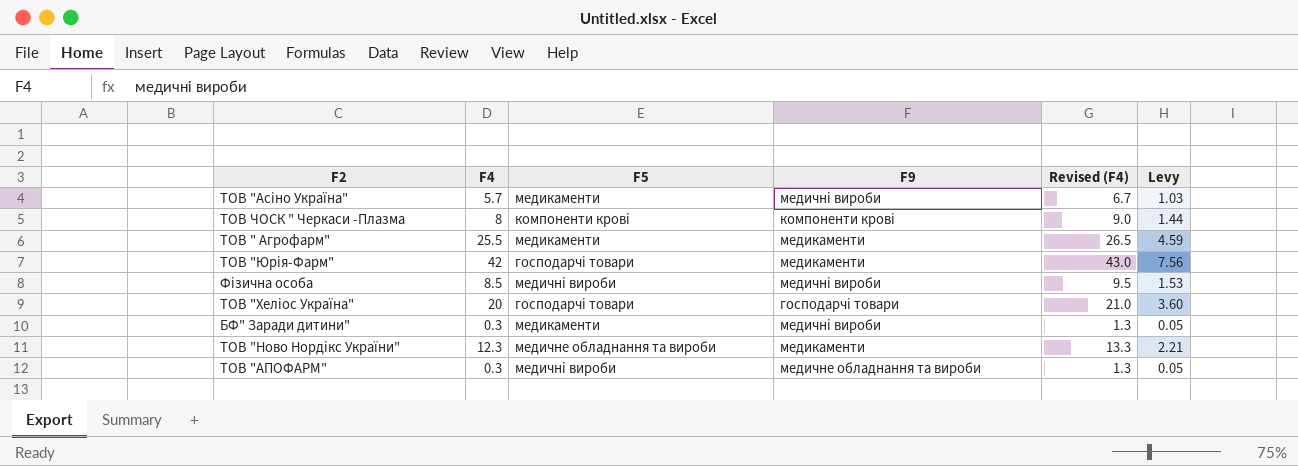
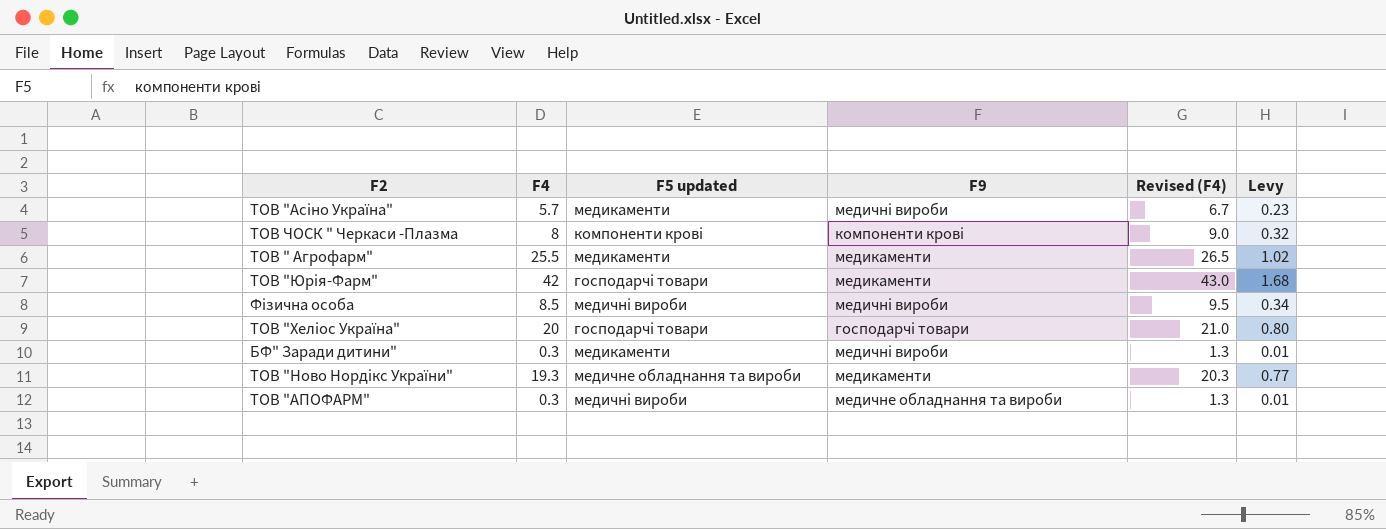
column name: F5 -> F5 updated
column Levy | formula: [F4] * 0.18 -> [F4] * 0.04
ТОВ "Ново Нордікс України" | F4: 12.3 -> 19.3
ТОВ "Ново Нордікс України" | Revised (F4): 13.3 -> 20.3

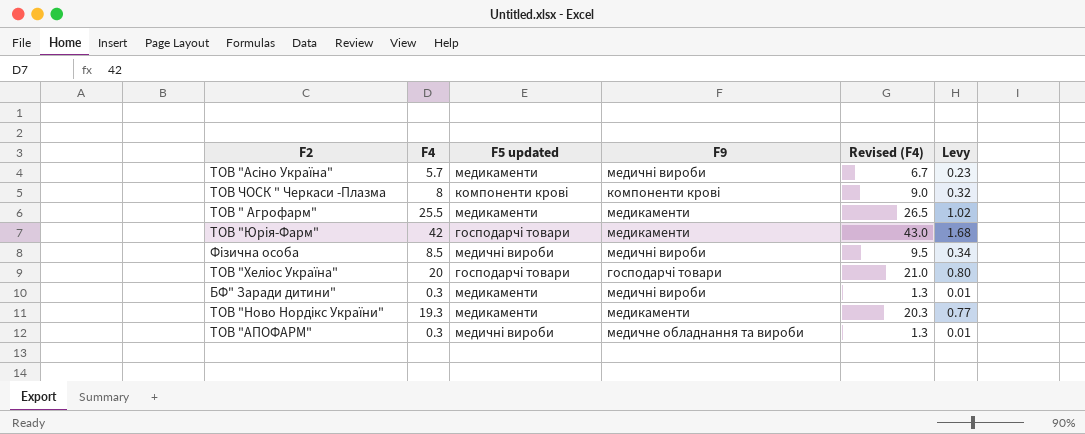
ТОВ "Ново Нордікс України" | F5 updated: медичне обладнання та вироби -> медикаменти

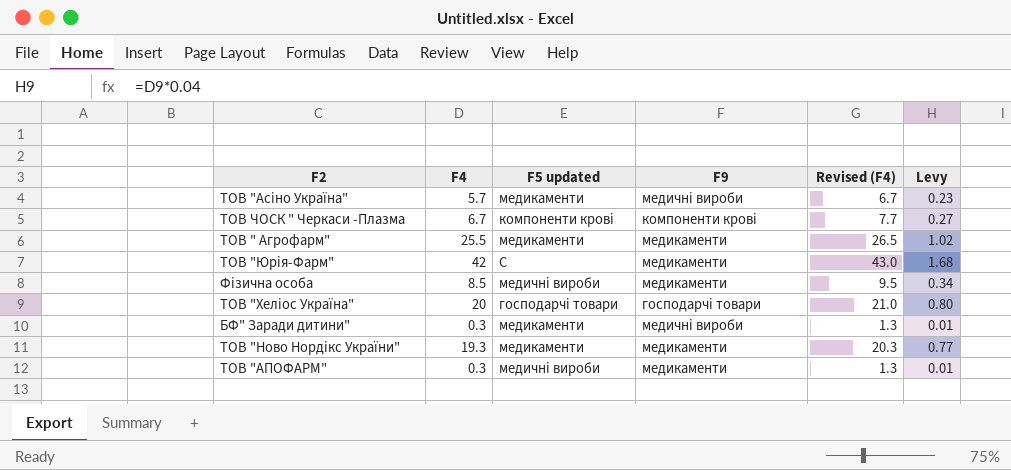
ТОВ ЧОСК " Черкаси -Плазма | F4: 8 -> 6.7
ТОВ ЧОСК " Черкаси -Плазма | Revised (F4): 9.0 -> 7.7
ТОВ ЧОСК " Черкаси -Плазма | Levy: 0.32 -> 0.27
ТОВ "Юрія-Фарм" | F5 updated: господарчі товари -> С
Фізична особа | F9: медичні вироби -> медикаменти
ТОВ "АПОФАРМ" | F9: медичне обладнання та вироби -> медикаменти

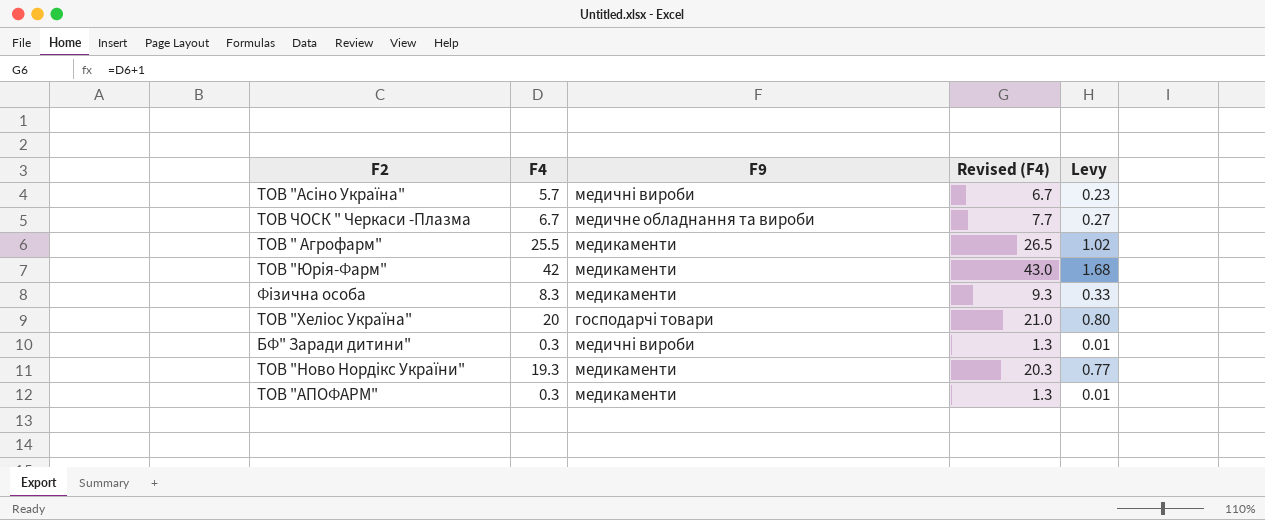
column F5 updated | position: 3 -> none
ТОВ ЧОСК " Черкаси -Плазма | F9: компоненти крові -> медичне обладнання та вироби
Фізична особа | F4: 8.5 -> 8.3
Фізична особа | Revised (F4): 9.5 -> 9.3
Фізична особа | Levy: 0.34 -> 0.33

